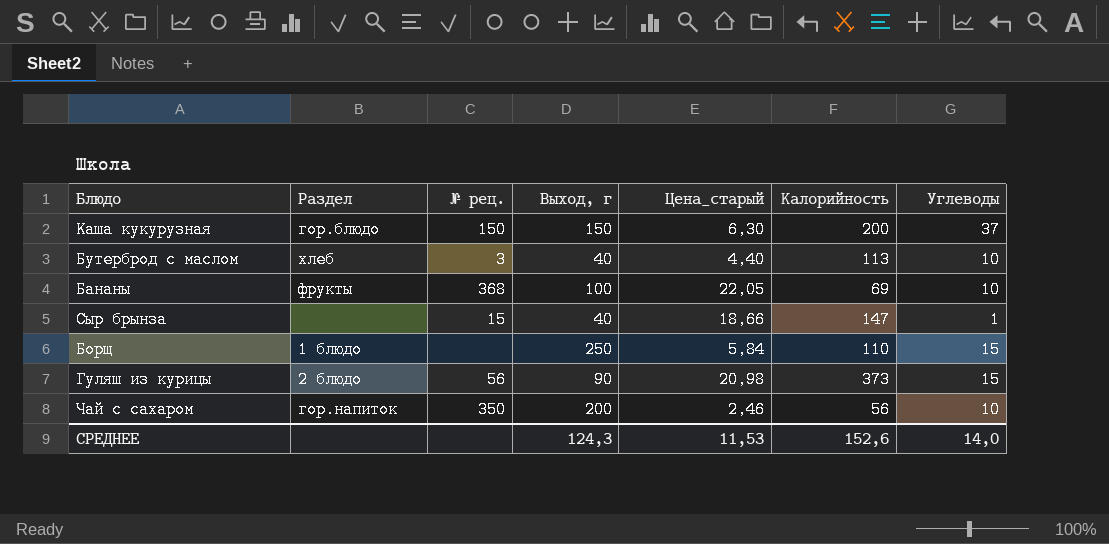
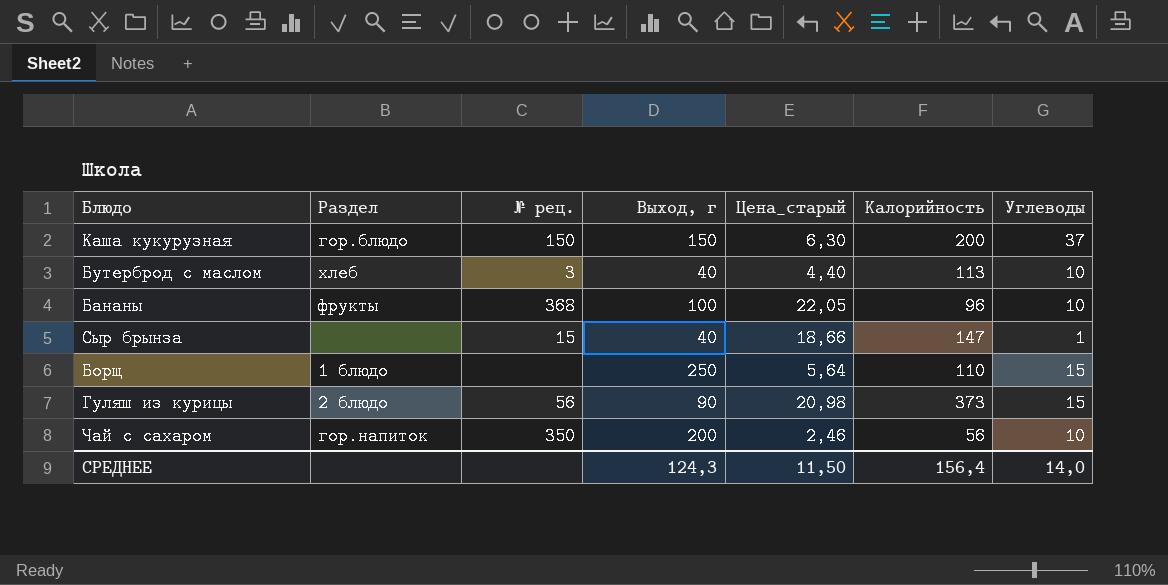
Бананы | Калорийность: 69 -> 96
Борщ | Цена_старый: 5,84 -> 5,64
СРЕДНЕЕ | Цена_старый: 11,53 -> 11,50
СРЕДНЕЕ | Калорийность: 152,6 -> 156,4

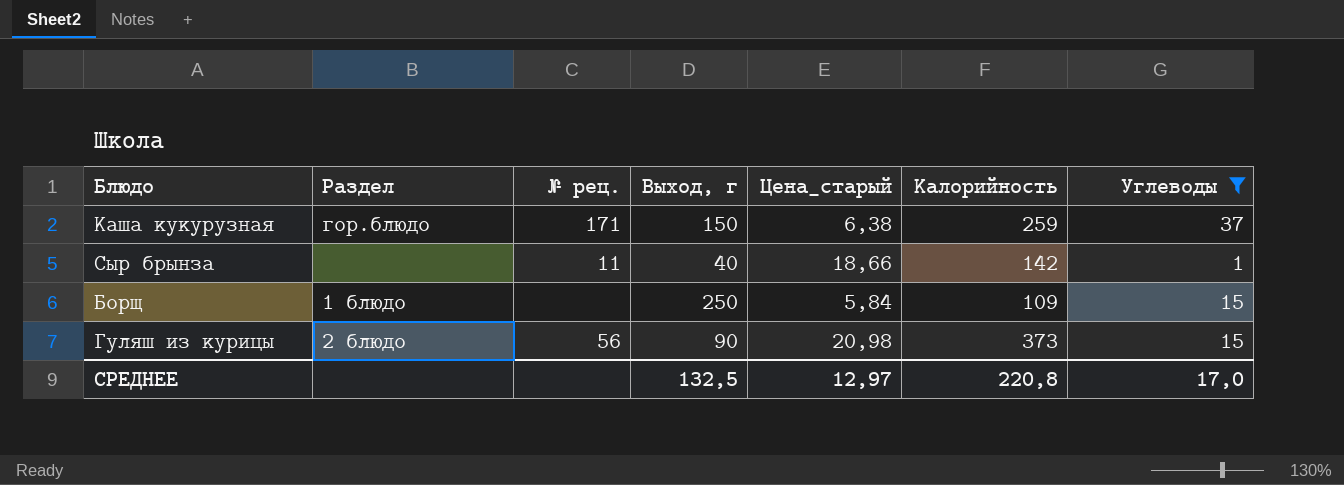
filter: none -> Углеводы != 10
Каша кукурузная | № рец.: 150 -> 171
Каша кукурузная | Цена_старый: 6,30 -> 6,38
Каша кукурузная | Калорийность: 200 -> 259
Сыр брынза | № рец.: 15 -> 11
Сыр брынза | Калорийность: 147 -> 142
Борщ | Цена_старый: 5,64 -> 5,84
Борщ | Калорийность: 110 -> 109
СРЕДНЕЕ | Выход, г: 124,3 -> 132,5
СРЕДНЕЕ | Цена_старый: 11,50 -> 12,97
СРЕДНЕЕ | Калорийность: 156,4 -> 220,8
СРЕДНЕЕ | Углеводы: 14,0 -> 17,0

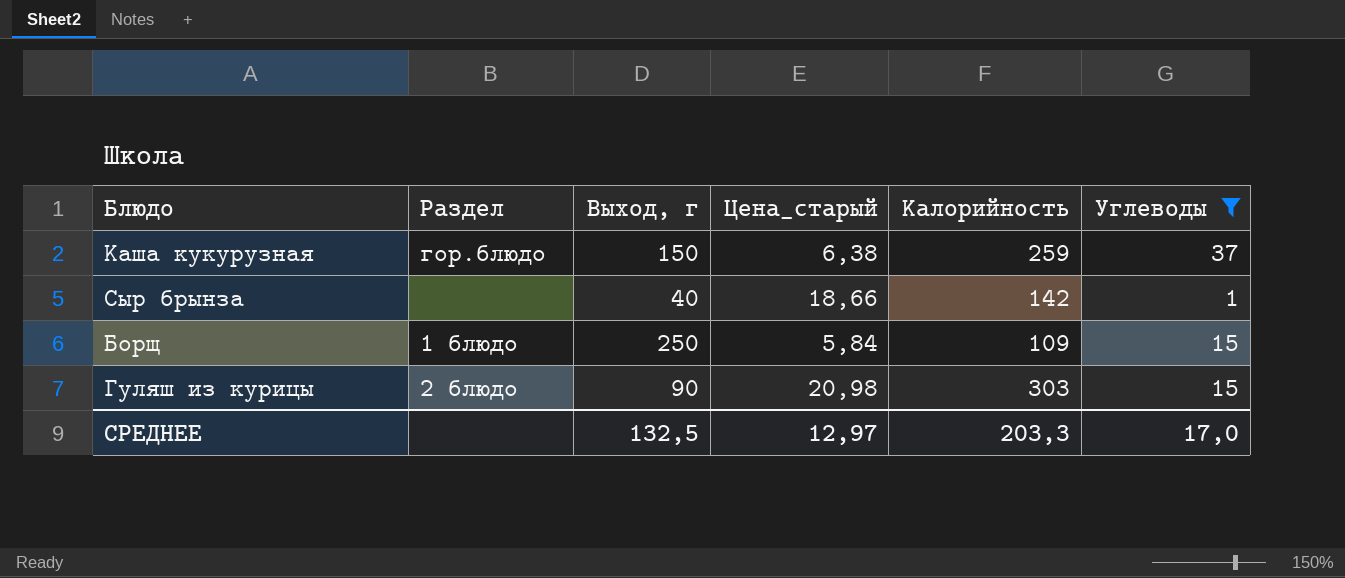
column № рец. | position: 3 -> none
Гуляш из курицы | Калорийность: 373 -> 303
СРЕДНЕЕ | Калорийность: 220,8 -> 203,3

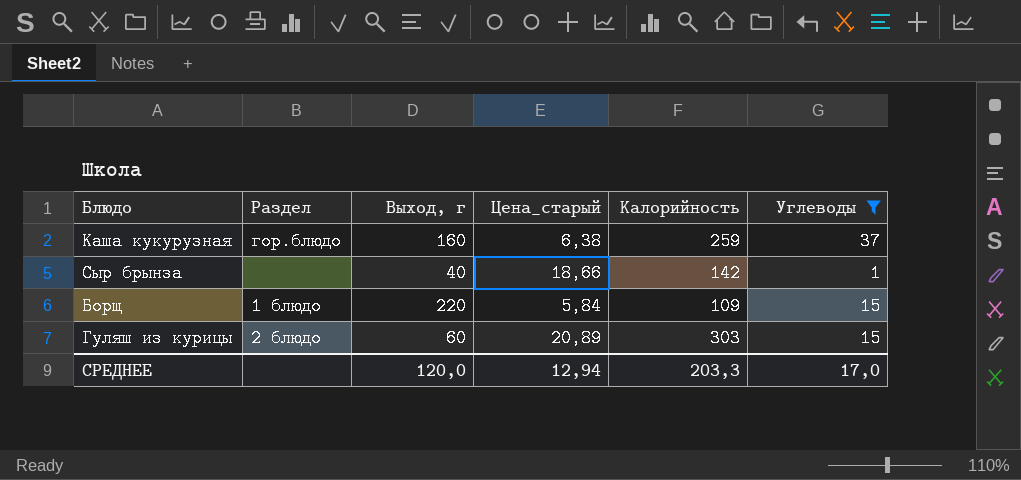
Каша кукурузная | Выход, г: 150 -> 160
Борщ | Выход, г: 250 -> 220
Гуляш из курицы | Выход, г: 90 -> 60
Гуляш из курицы | Цена_старый: 20,98 -> 20,89
СРЕДНЕЕ | Выход, г: 132,5 -> 120,0
СРЕДНЕЕ | Цена_старый: 12,97 -> 12,94

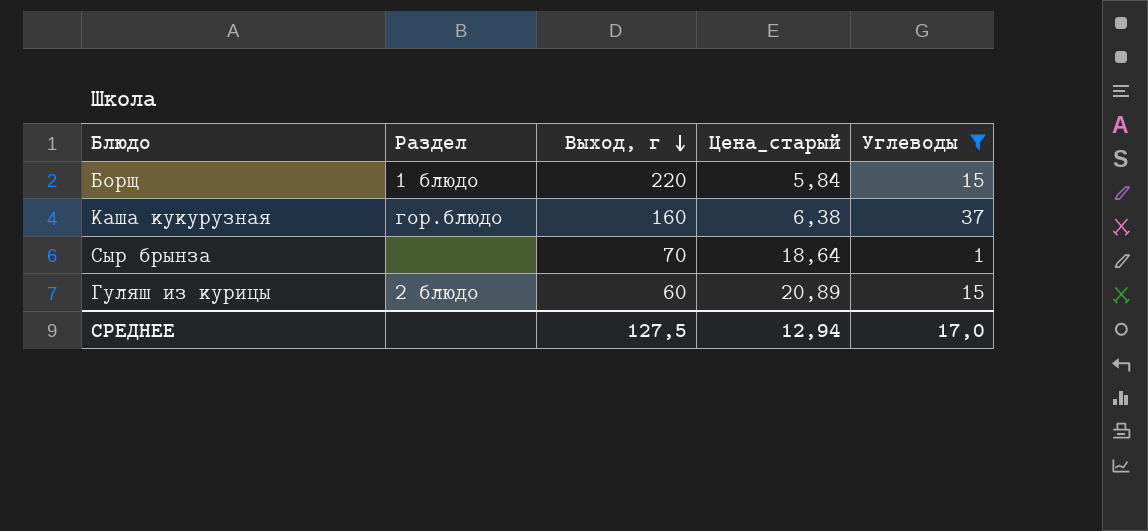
row order: none -> Выход, г descending
column Калорийность | position: 5 -> none
Сыр брынза | Выход, г: 40 -> 70
Сыр брынза | Цена_старый: 18,66 -> 18,64
СРЕДНЕЕ | Выход, г: 120,0 -> 127,5

